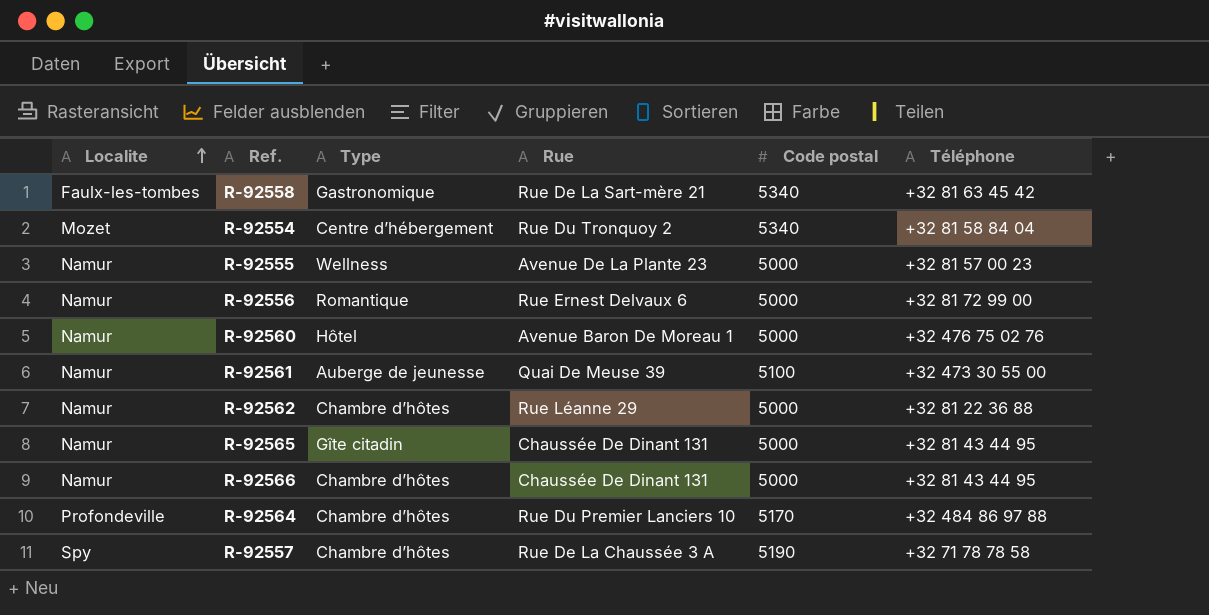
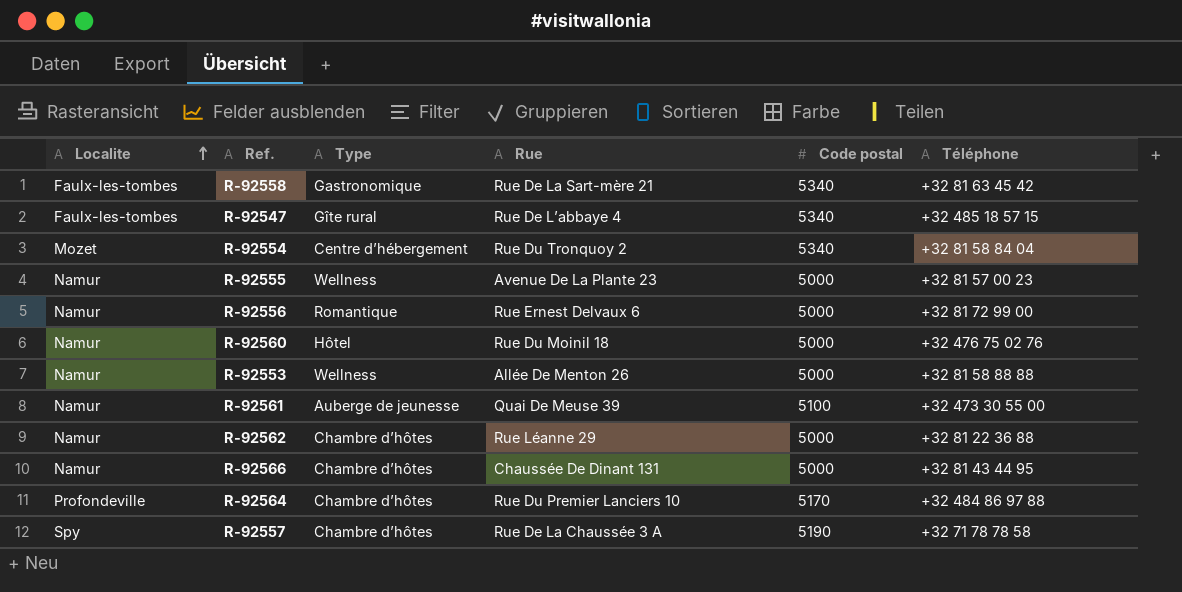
row R-92565: Namur | Gîte citadin | Chaussée De Dinant 131 | 5000 | +32 81 43 44 95 -> none
row R-92547: none -> Faulx-les-tombes | Gîte rural | Rue De L’abbaye 4 | 5340 | +32 485 18 57 15
R-92560 | Rue: Avenue Baron De Moreau 1 -> Rue Du Moinil 18
row R-92553: none -> Namur | Wellness | Allée De Menton 26 | 5000 | +32 81 58 88 88

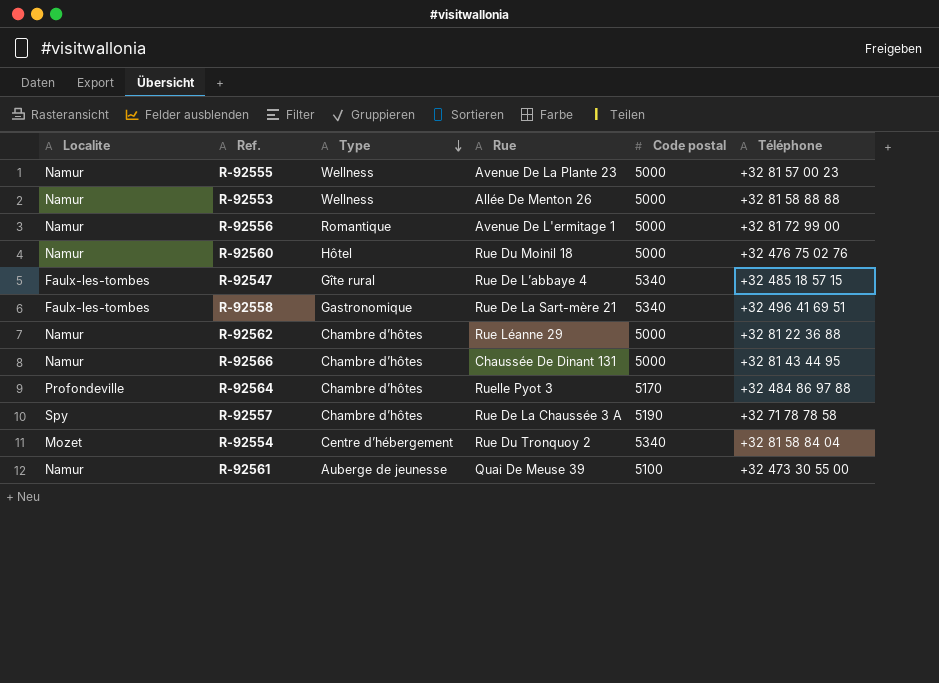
row order: Localite ascending -> Type descending
R-92556 | Rue: Rue Ernest Delvaux 6 -> Avenue De L'ermitage 1
R-92558 | Téléphone: +32 81 63 45 42 -> +32 496 41 69 51
R-92564 | Rue: Rue Du Premier Lanciers 10 -> Ruelle Pyot 3

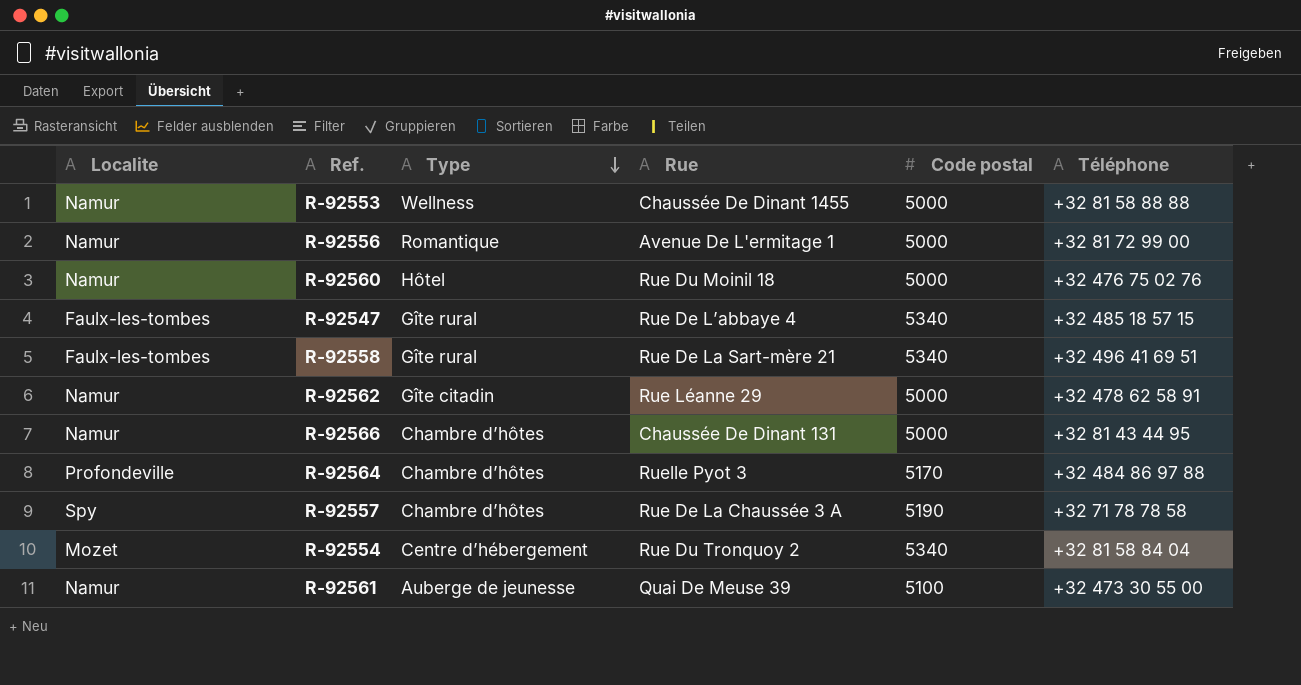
row R-92555: Namur | Wellness | Avenue De La Plante 23 | 5000 | +32 81 57 00 23 -> none
R-92553 | Rue: Allée De Menton 26 -> Chaussée De Dinant 1455
R-92558 | Type: Gastronomique -> Gîte rural
R-92562 | Type: Chambre d’hôtes -> Gîte citadin
R-92562 | Téléphone: +32 81 22 36 88 -> +32 478 62 58 91

